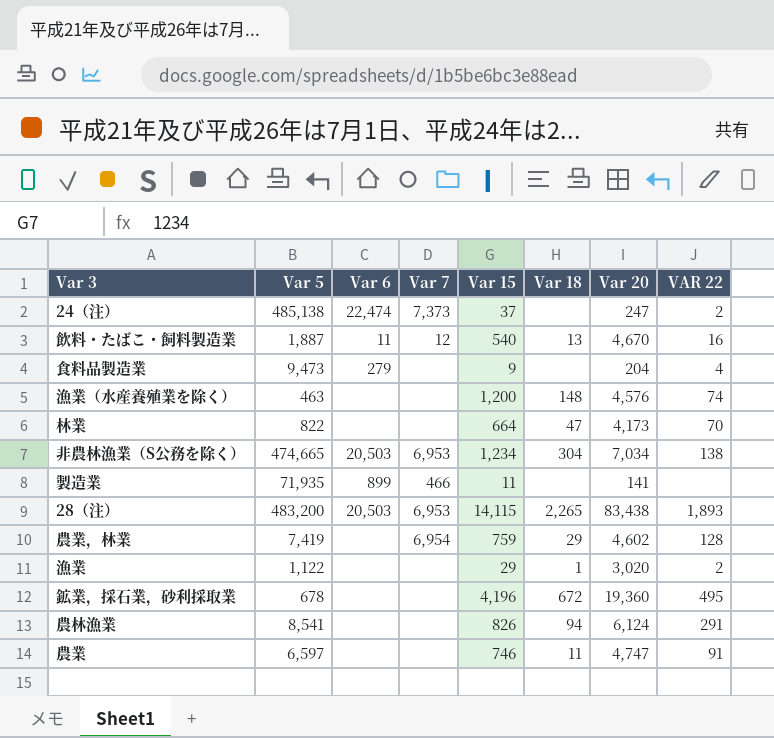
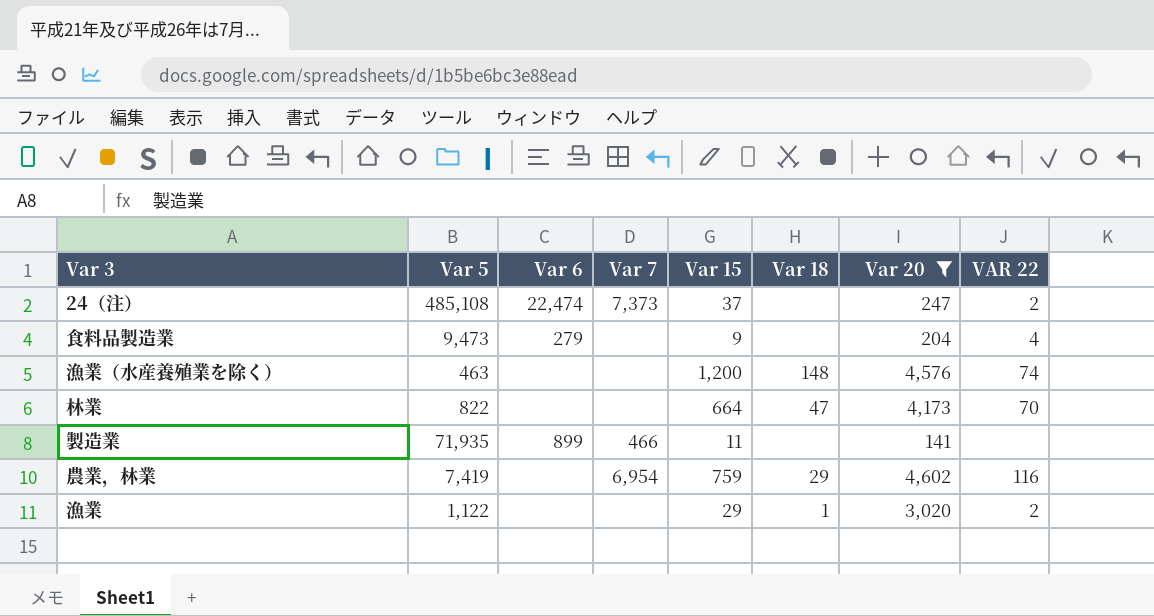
filter: none -> Var 20 <= 4,602
24（注） | Var 5: 485,138 -> 485,108
農業，林業 | VAR 22: 128 -> 116

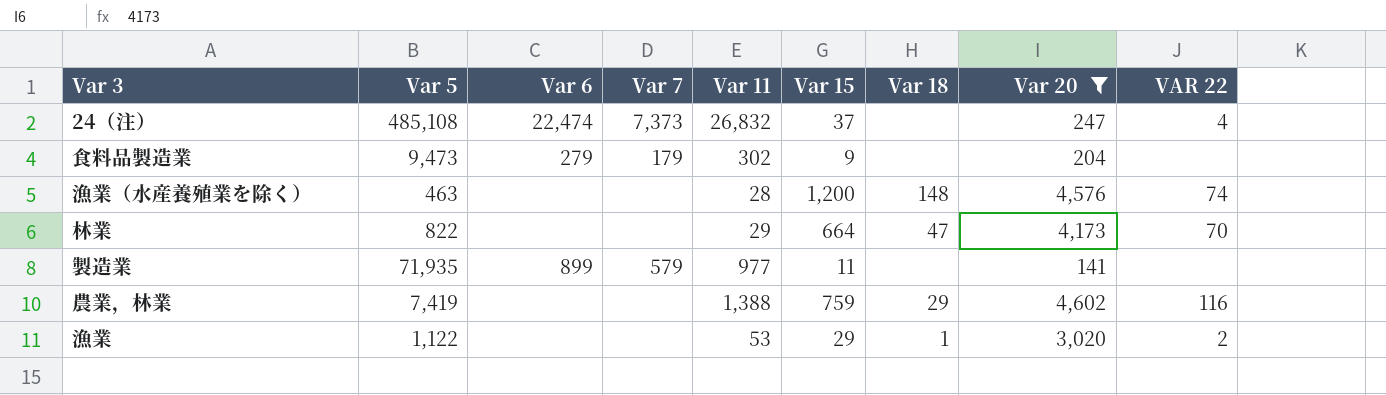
column Var 11 | position: none -> 5
24（注） | VAR 22: 2 -> 4
食料品製造業 | Var 7: none -> 179
食料品製造業 | VAR 22: 4 -> none
製造業 | Var 7: 466 -> 579
農業，林業 | Var 7: 6,954 -> none

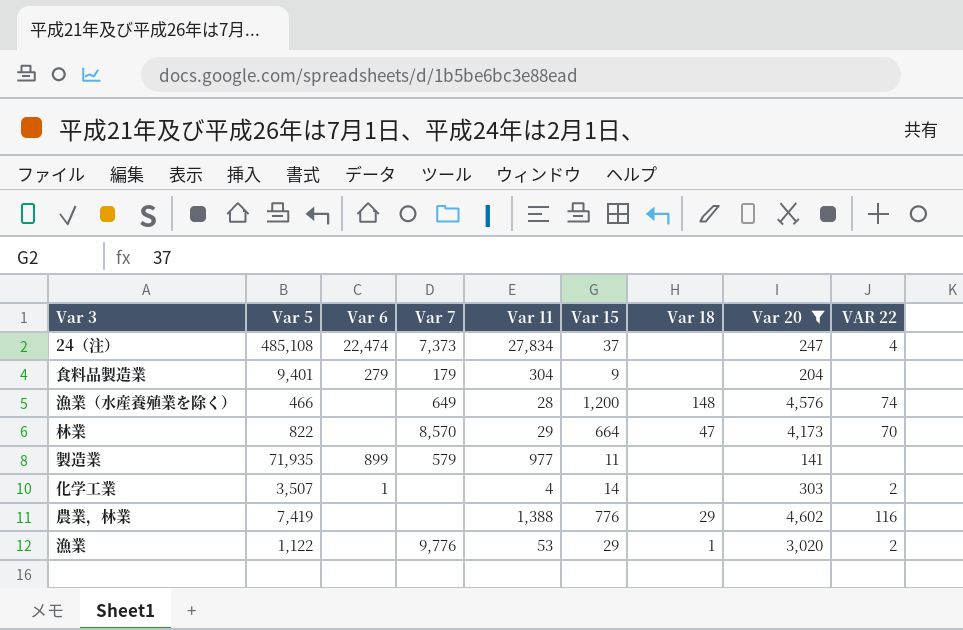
24（注） | Var 11: 26,832 -> 27,834
食料品製造業 | Var 5: 9,473 -> 9,401
食料品製造業 | Var 11: 302 -> 304
漁業（水産養殖業を除く） | Var 5: 463 -> 466
漁業（水産養殖業を除く） | Var 7: none -> 649
林業 | Var 7: none -> 8,570
row 化学工業: none -> 3,507 | 1 | none | 4 | 14 | none | 303 | 2
農業，林業 | Var 15: 759 -> 776
漁業 | Var 7: none -> 9,776

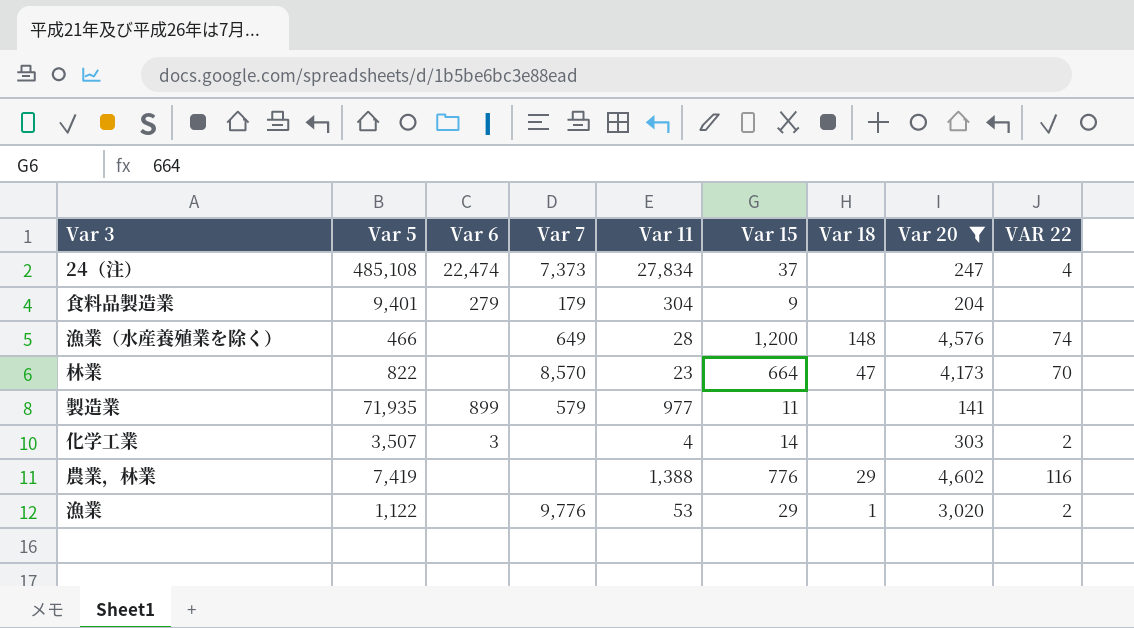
林業 | Var 11: 29 -> 23
化学工業 | Var 6: 1 -> 3

